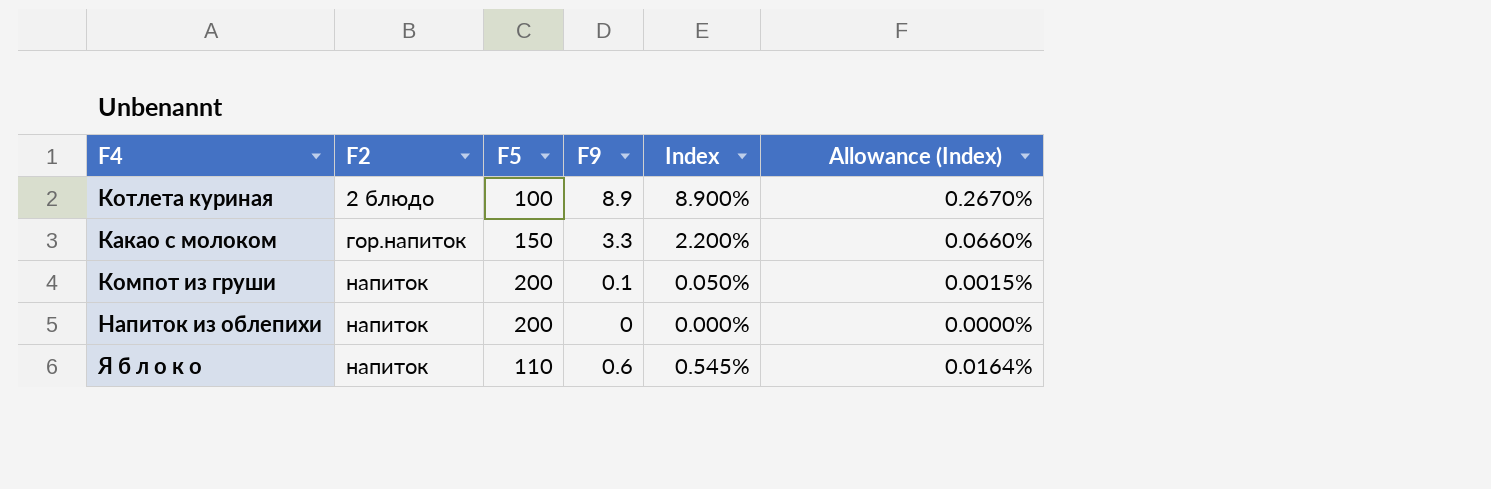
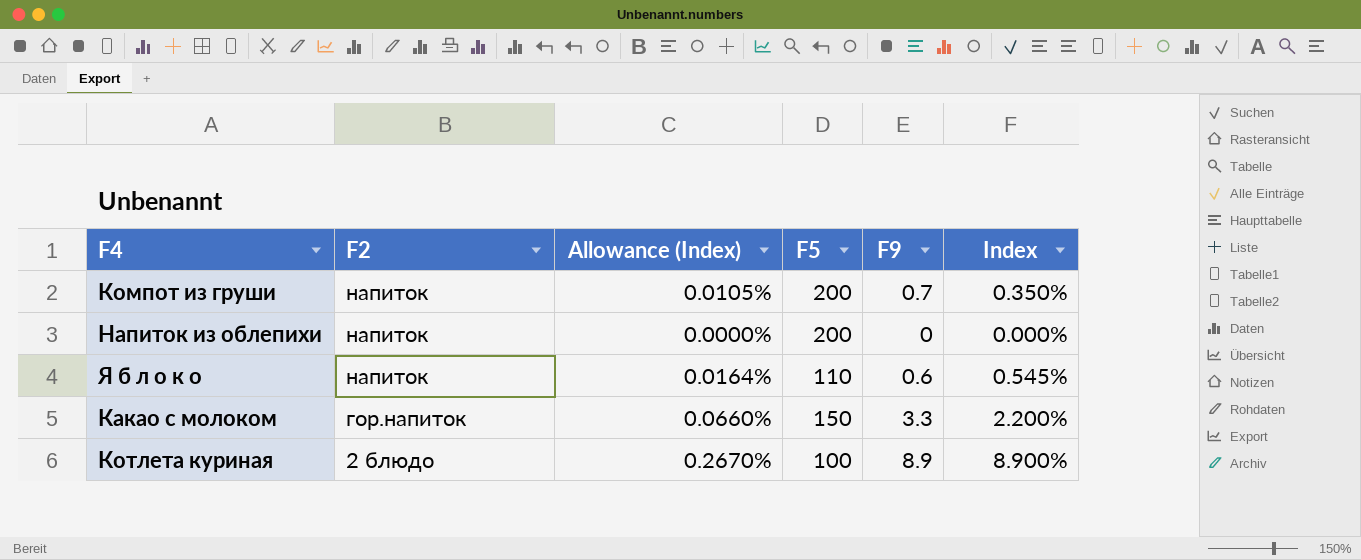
row order: F2 ascending -> F2 descending
column Allowance (Index) | position: 6 -> 3
Компот из груши | Allowance (Index): 0.0015% -> 0.0105%
Компот из груши | F9: 0.1 -> 0.7
Компот из груши | Index: 0.050% -> 0.350%

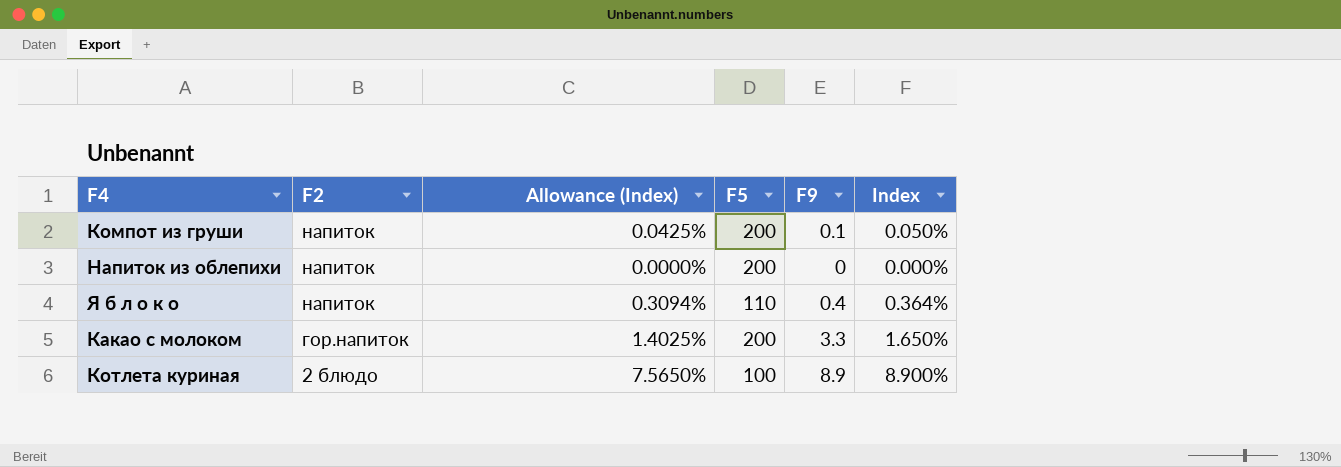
column Allowance (Index) | formula: [Index] * 0.03 -> [Index] * 0.85
Компот из груши | F9: 0.7 -> 0.1
Компот из груши | Index: 0.350% -> 0.050%
Я б л о к о | F9: 0.6 -> 0.4
Я б л о к о | Index: 0.545% -> 0.364%
Какао с молоком | F5: 150 -> 200
Какао с молоком | Index: 2.200% -> 1.650%

